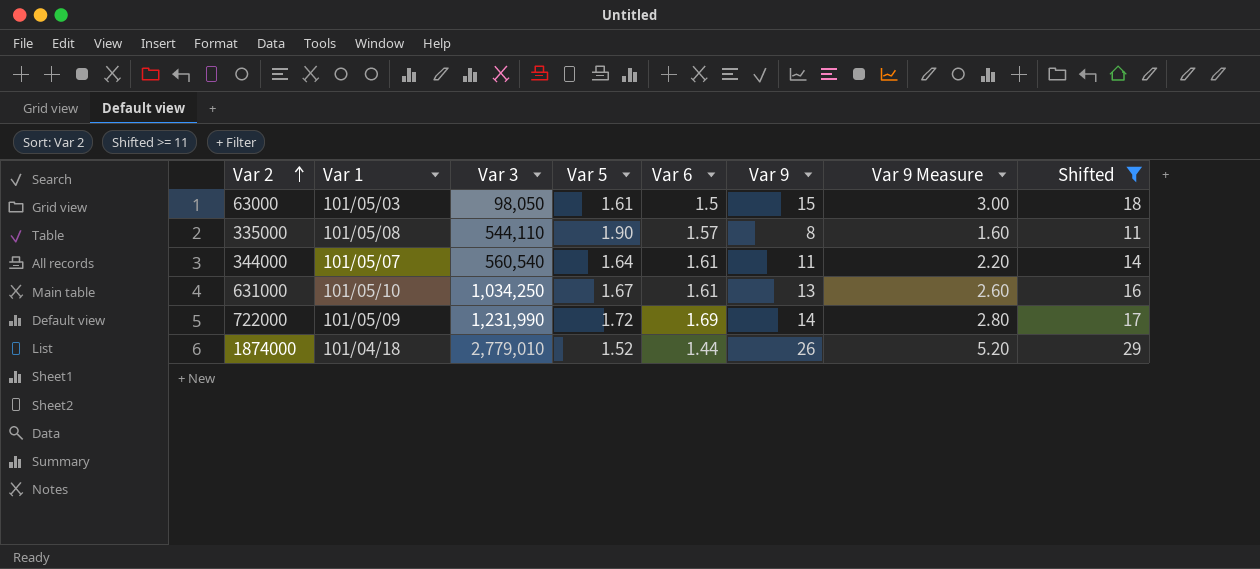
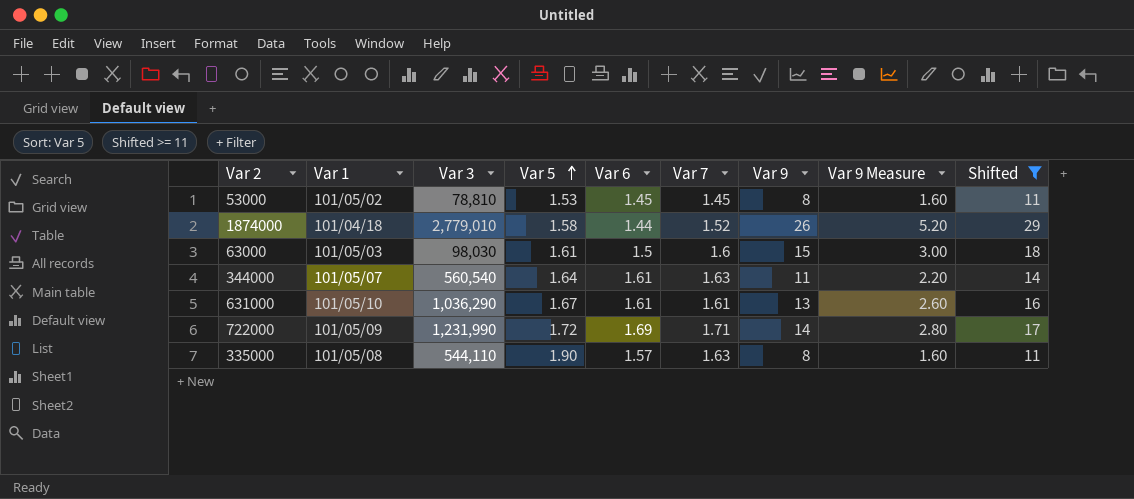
row order: Var 2 ascending -> Var 5 ascending
column Var 7 | position: none -> 6
row 53000: none -> 101/05/02 | 78,810 | 1.53 | 1.45 | 1.45 | 8 | 1.60 | 11
1874000 | Var 5: 1.52 -> 1.58
63000 | Var 3: 98,050 -> 98,030
631000 | Var 3: 1,034,250 -> 1,036,290

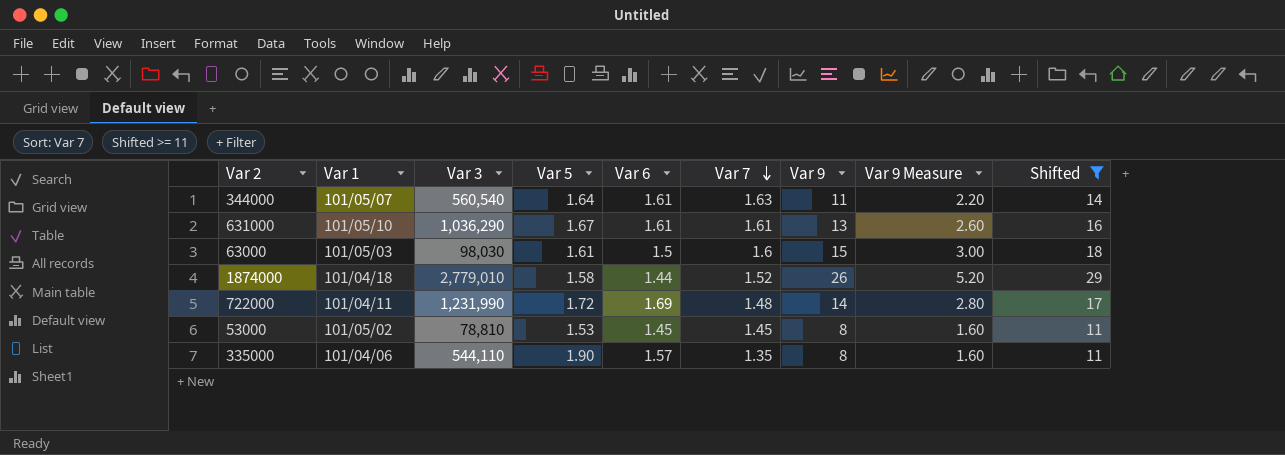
row order: Var 5 ascending -> Var 7 descending
722000 | Var 1: 101/05/09 -> 101/04/11
722000 | Var 7: 1.71 -> 1.48
335000 | Var 1: 101/05/08 -> 101/04/06
335000 | Var 7: 1.63 -> 1.35

